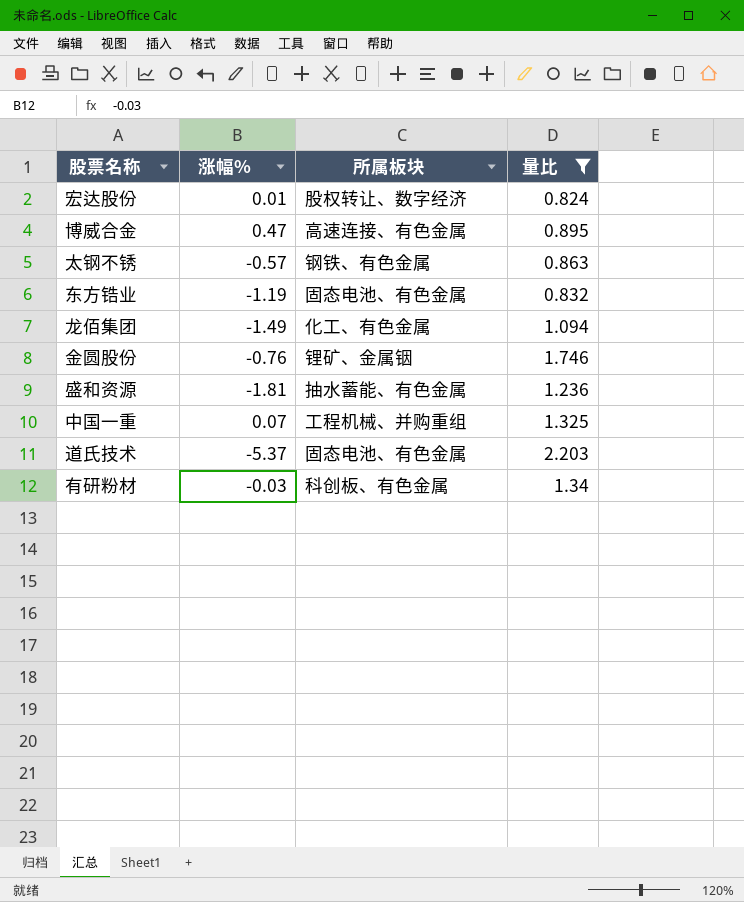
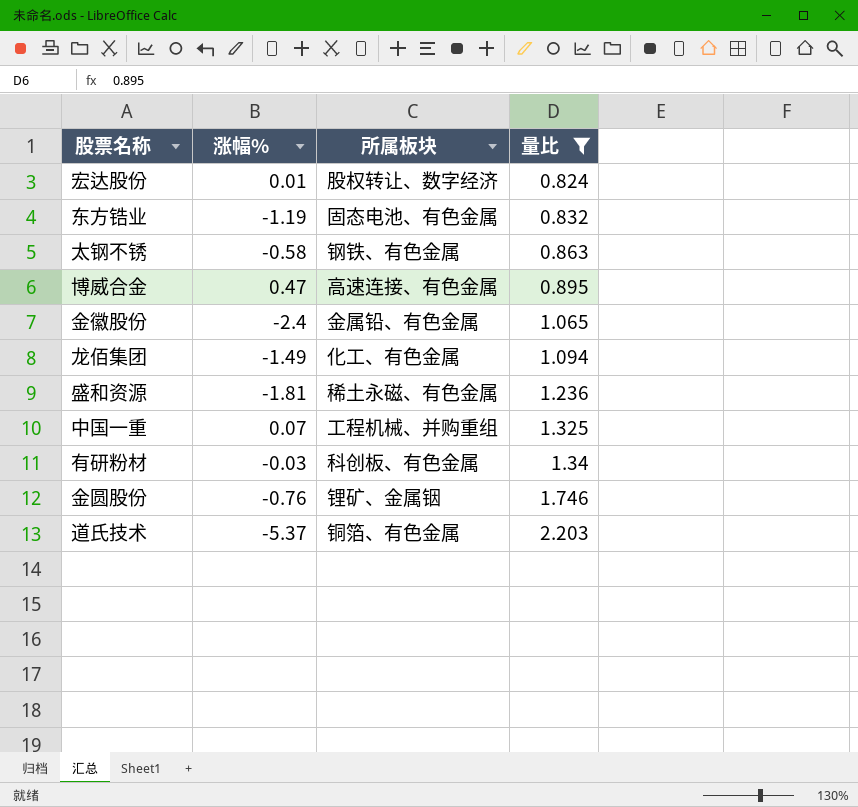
row order: none -> 量比 ascending
太钢不锈 | 涨幅%: -0.57 -> -0.58
row 金徽股份: none -> -2.4 | 金属铅、有色金属 | 1.065
盛和资源 | 所属板块: 抽水蓄能、有色金属 -> 稀土永磁、有色金属
道氏技术 | 所属板块: 固态电池、有色金属 -> 铜箔、有色金属

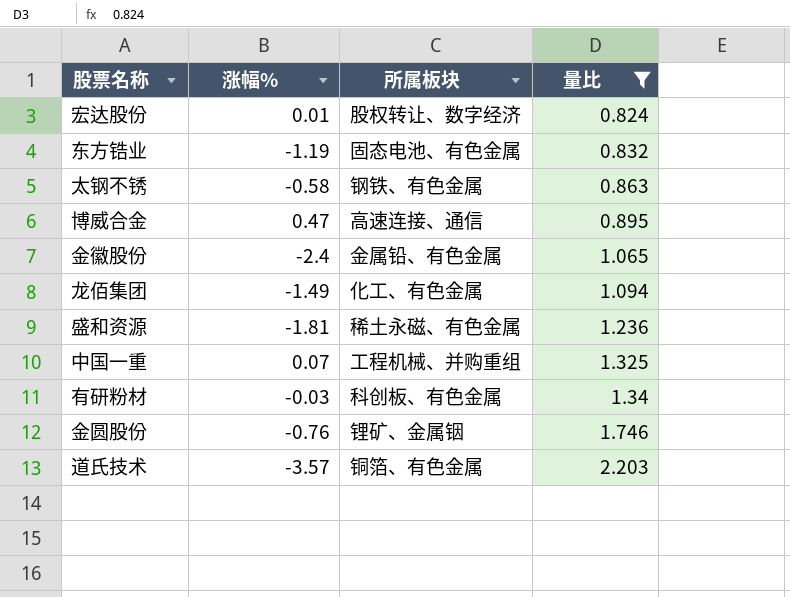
博威合金 | 所属板块: 高速连接、有色金属 -> 高速连接、通信
道氏技术 | 涨幅%: -5.37 -> -3.57

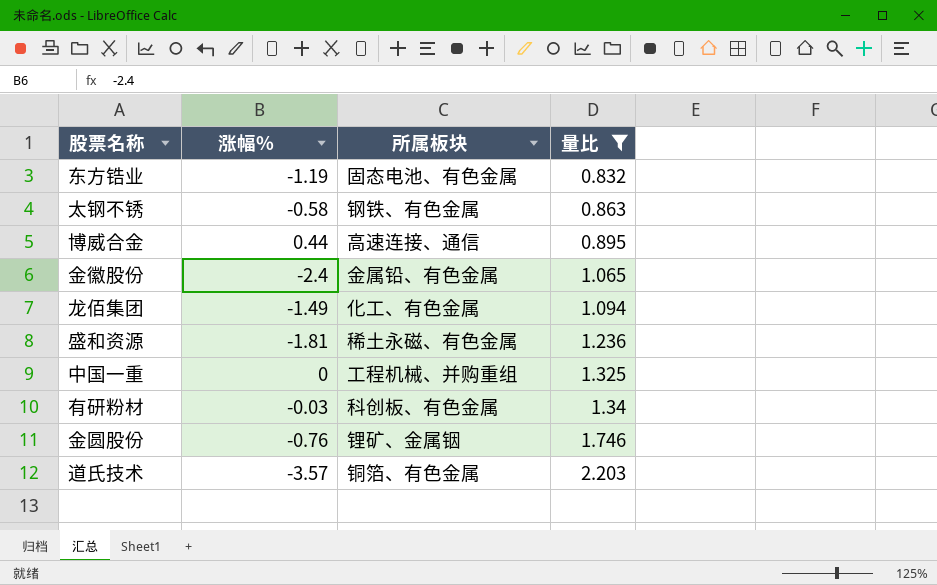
row 宏达股份: 0.01 | 股权转让、数字经济 | 0.824 -> none
博威合金 | 涨幅%: 0.47 -> 0.44
中国一重 | 涨幅%: 0.07 -> 0

